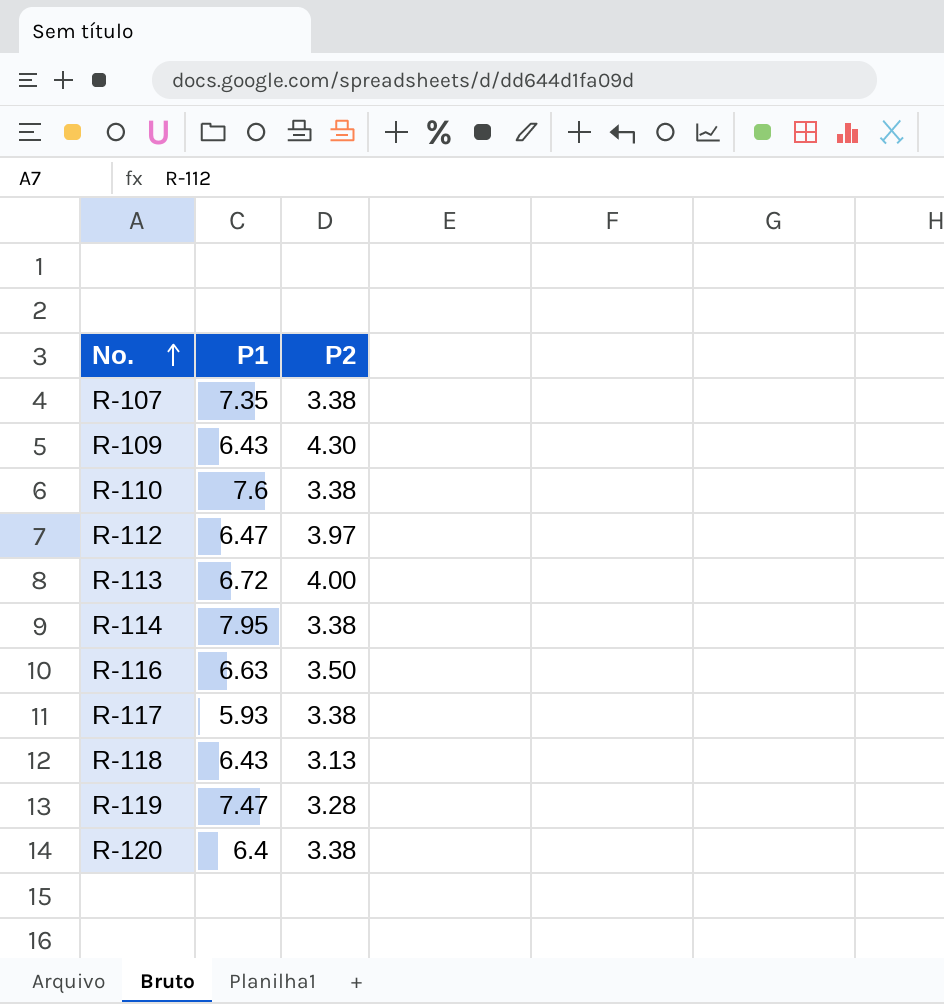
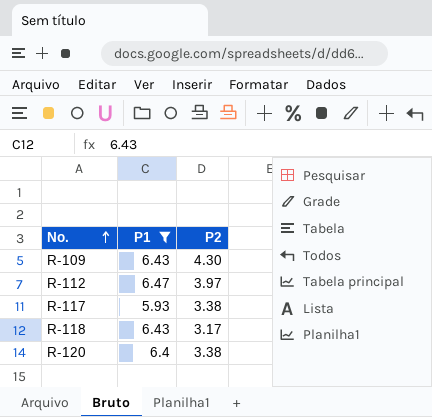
filter: none -> P1 <= 6.47
R-118 | P2: 3.13 -> 3.17

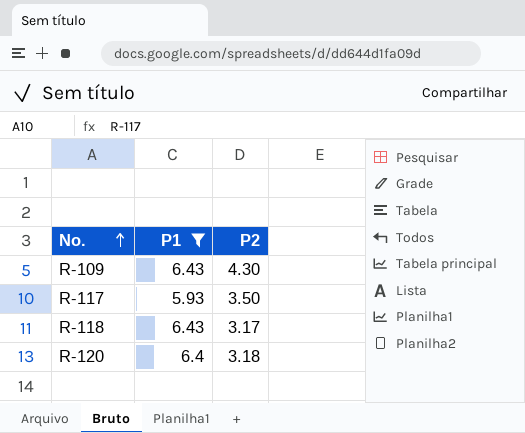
row R-112: 6.47 | 3.97 -> none
R-117 | P2: 3.38 -> 3.50
R-120 | P2: 3.38 -> 3.18

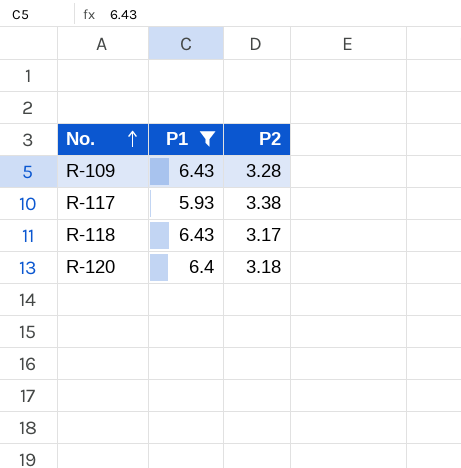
R-109 | P2: 4.30 -> 3.28
R-117 | P2: 3.50 -> 3.38

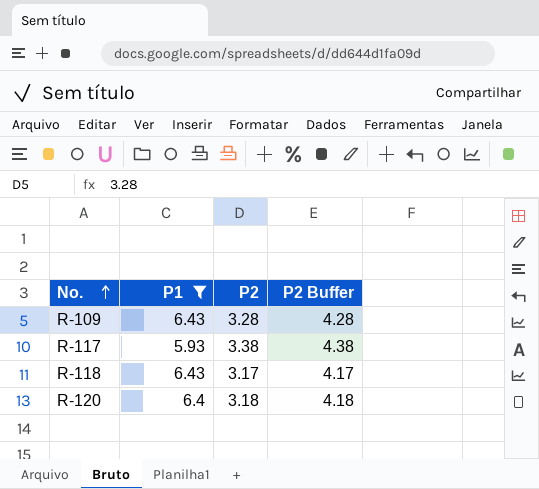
column P2 Buffer | formula: none -> [P2] + 1

